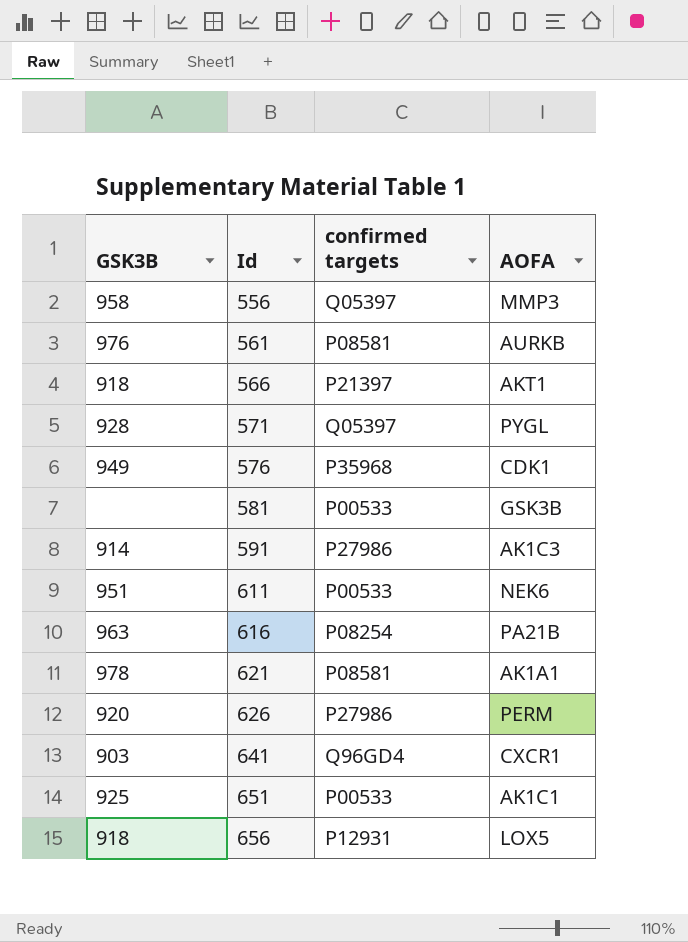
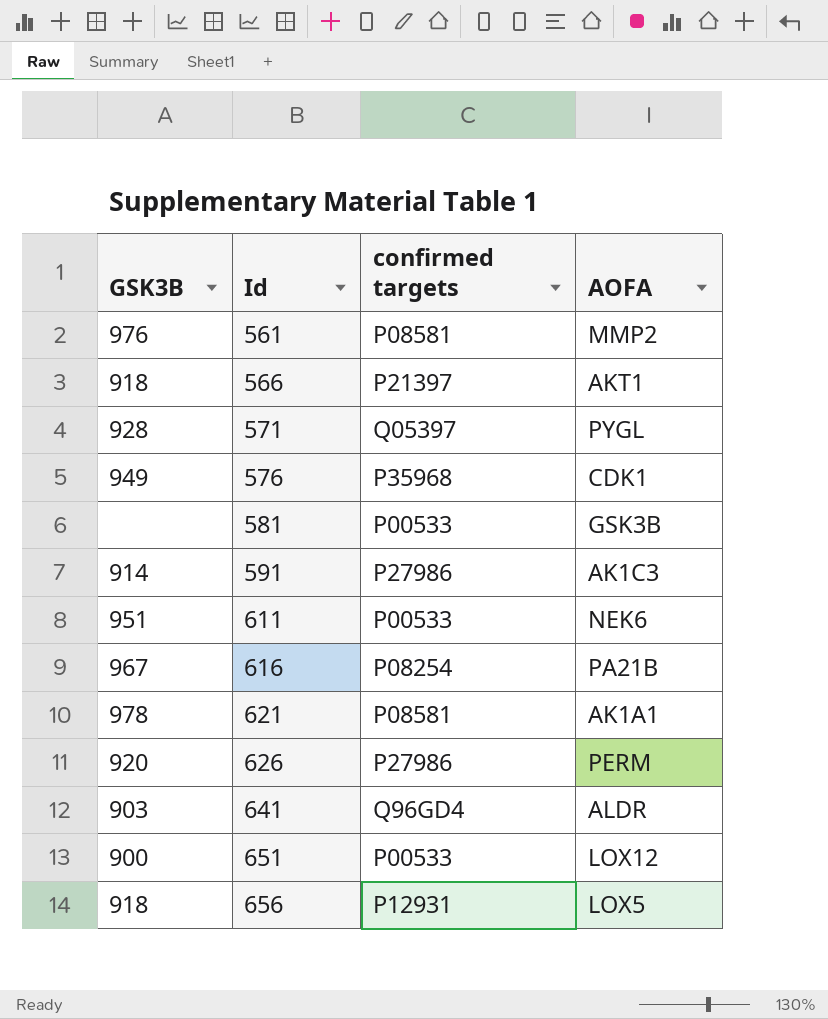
row 556: 958 | Q05397 | MMP3 -> none
561 | AOFA: AURKB -> MMP2
616 | GSK3B: 963 -> 967
641 | AOFA: CXCR1 -> ALDR
651 | GSK3B: 925 -> 900
651 | AOFA: AK1C1 -> LOX12

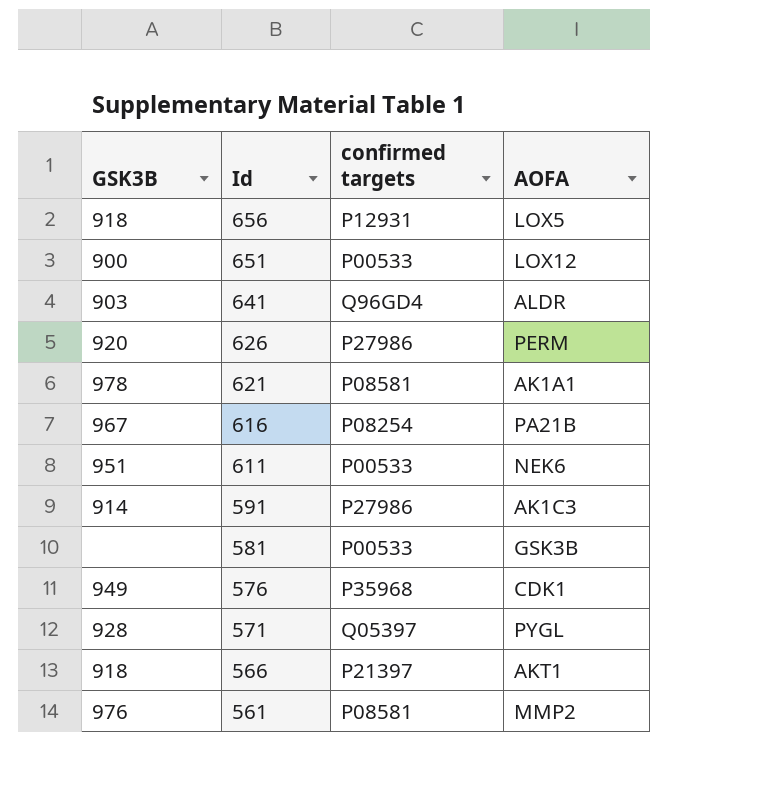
row order: Id ascending -> Id descending

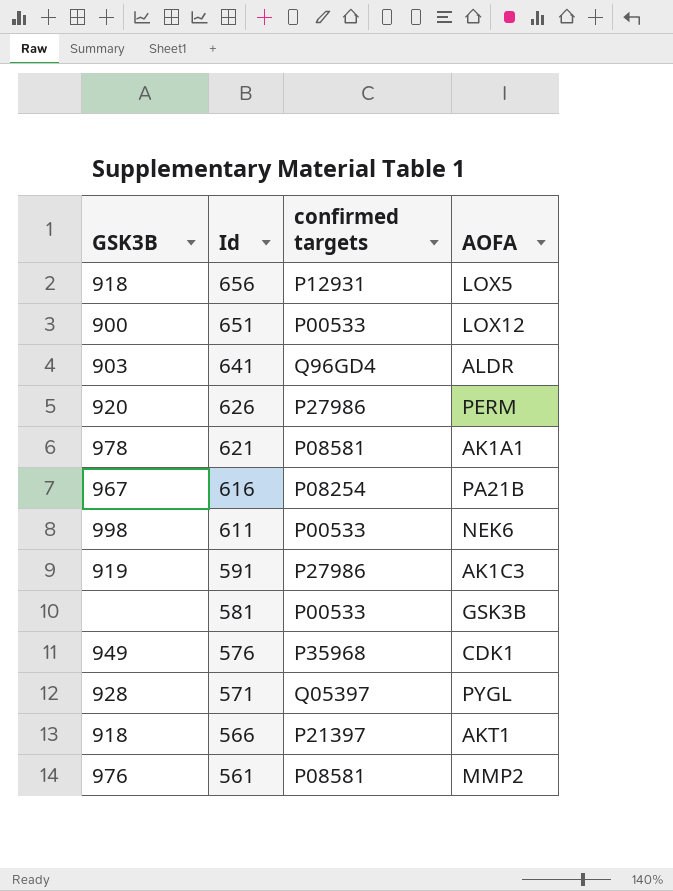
611 | GSK3B: 951 -> 998
591 | GSK3B: 914 -> 919

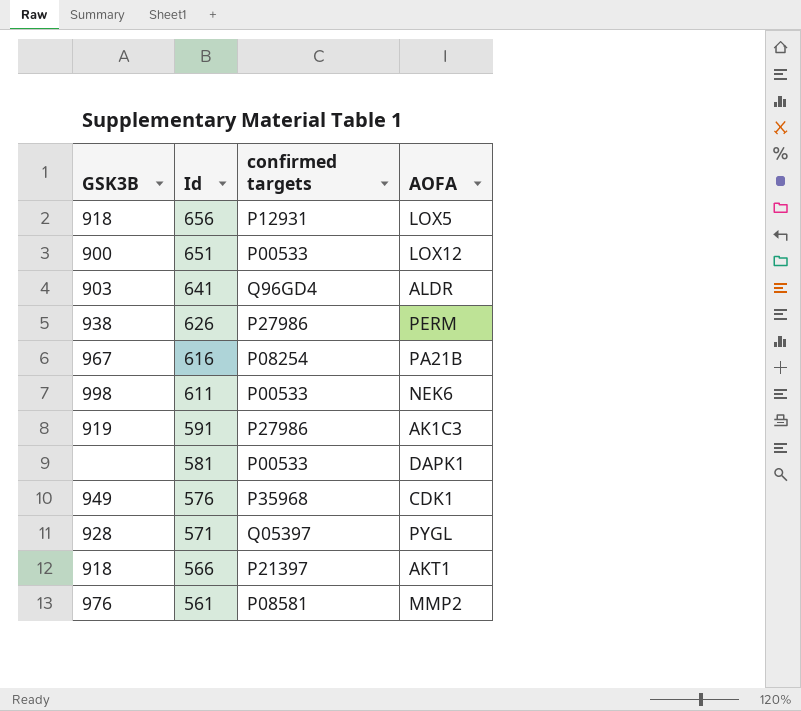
row 621: 978 | P08581 | AK1A1 -> none
626 | GSK3B: 920 -> 938
581 | AOFA: GSK3B -> DAPK1

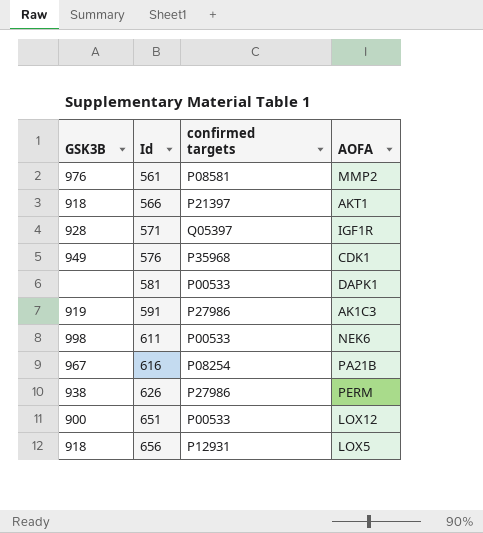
row order: Id descending -> Id ascending
row 641: 903 | Q96GD4 | ALDR -> none
571 | AOFA: PYGL -> IGF1R

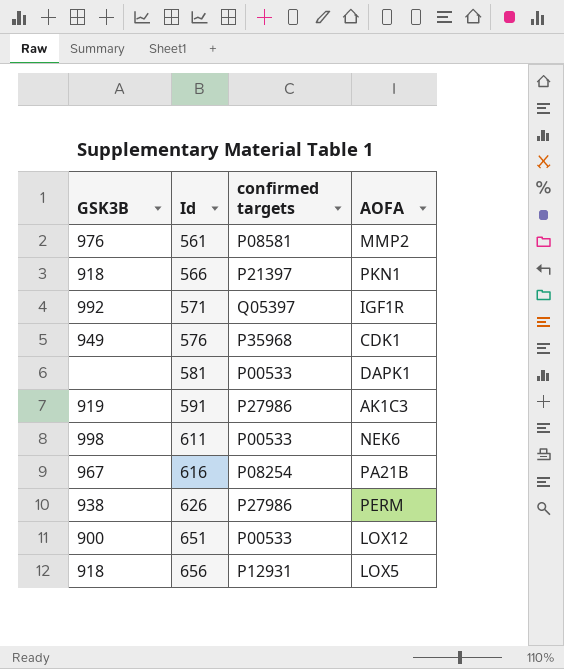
566 | AOFA: AKT1 -> PKN1
571 | GSK3B: 928 -> 992

